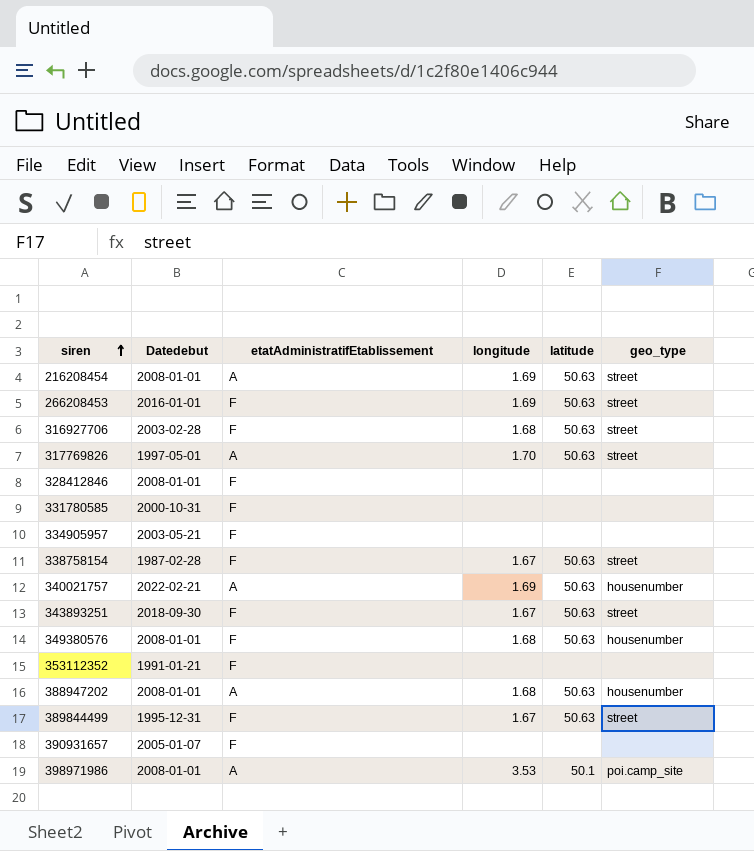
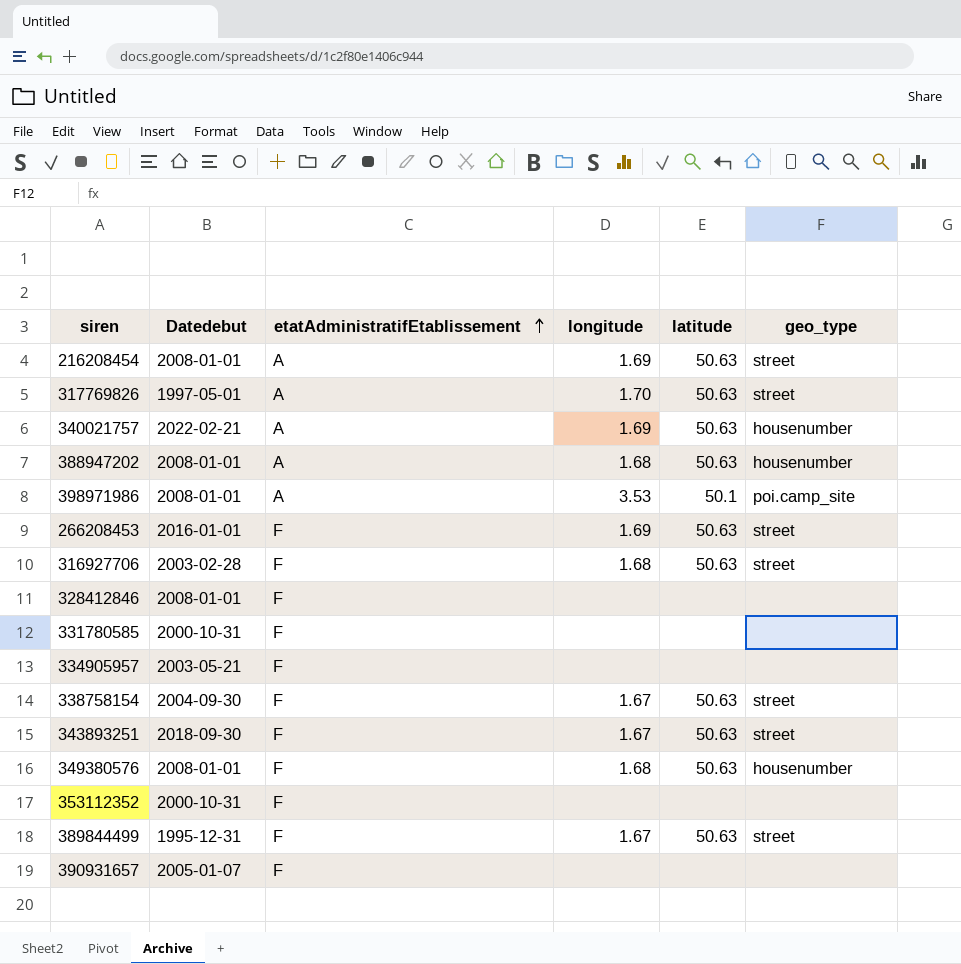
row order: siren ascending -> etatAdministratifEtablissement ascending
338758154 | Datedebut: 1987-02-28 -> 2004-09-30
353112352 | Datedebut: 1991-01-21 -> 2000-10-31

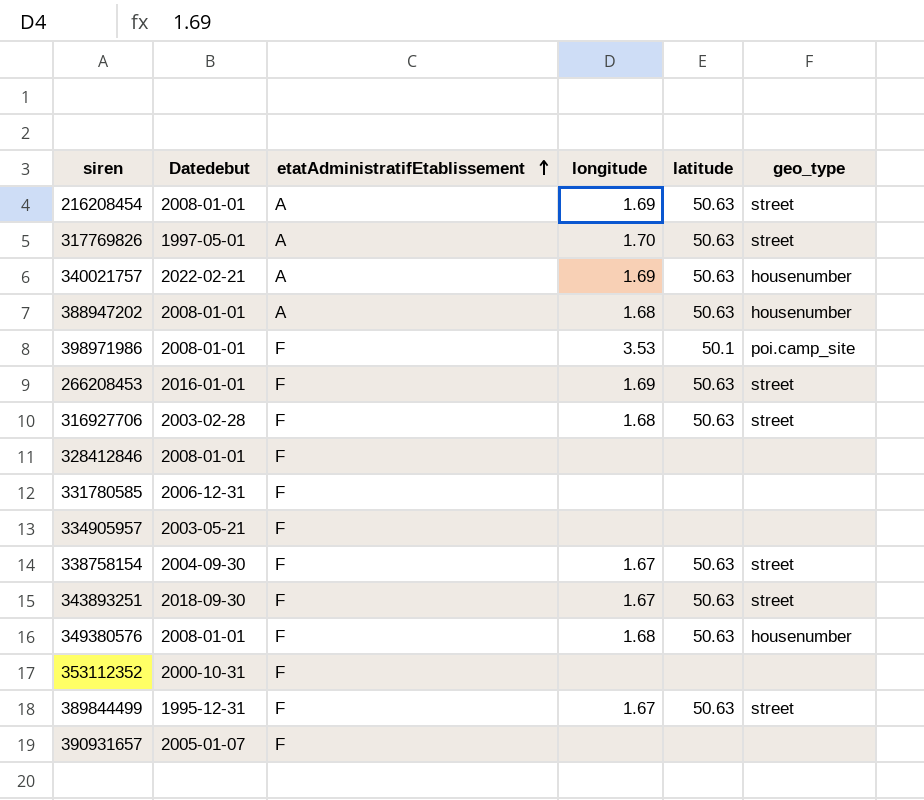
398971986 | etatAdministratifEtablissement: A -> F
331780585 | Datedebut: 2000-10-31 -> 2006-12-31

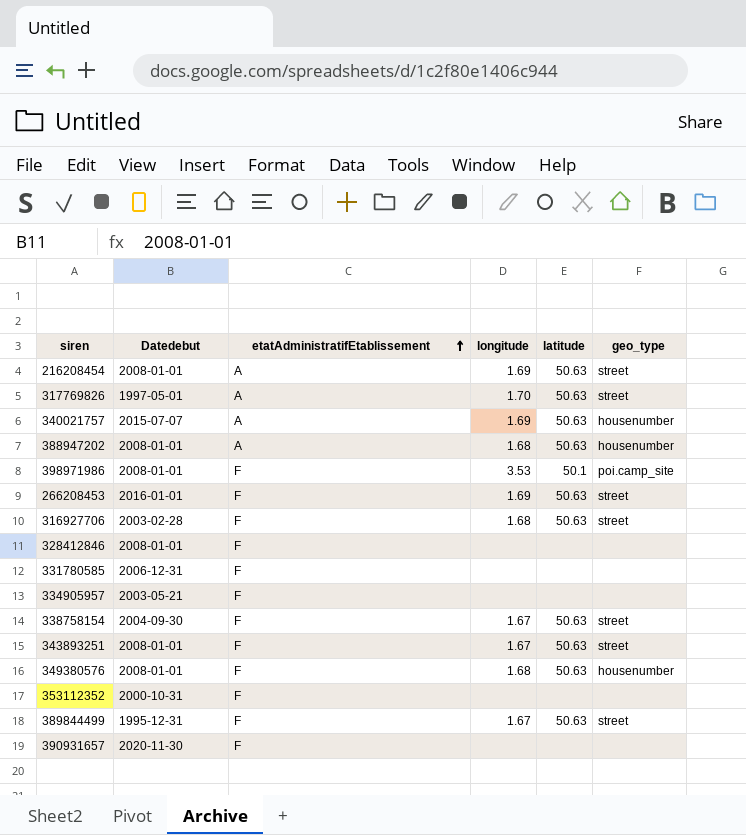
340021757 | Datedebut: 2022-02-21 -> 2015-07-07
343893251 | Datedebut: 2018-09-30 -> 2008-01-01
390931657 | Datedebut: 2005-01-07 -> 2020-11-30

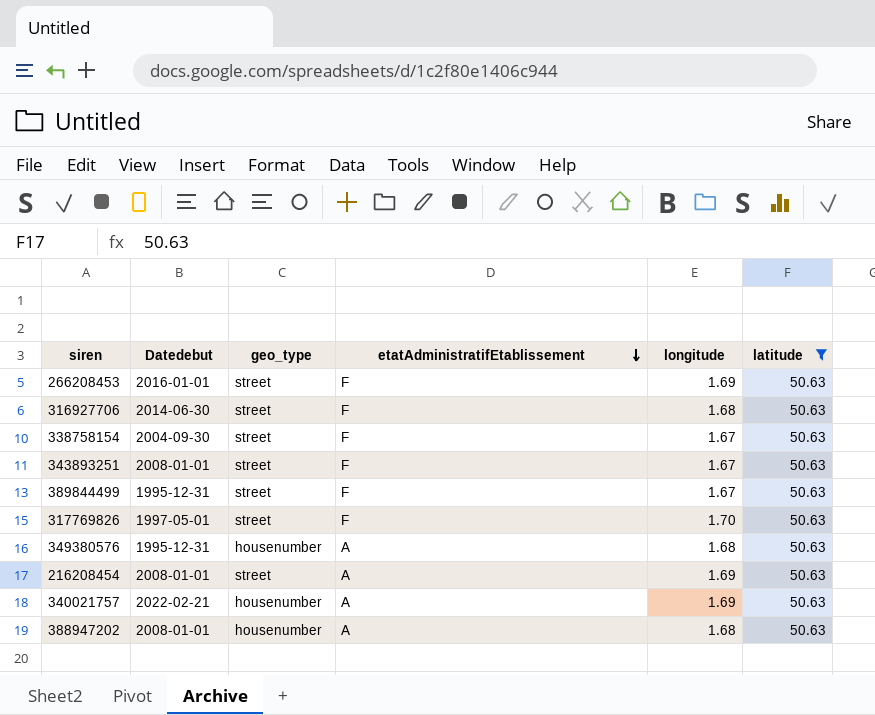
filter: none -> latitude = 50.63
row order: etatAdministratifEtablissement ascending -> etatAdministratifEtablissement descending
column geo_type | position: 6 -> 3
316927706 | Datedebut: 2003-02-28 -> 2014-06-30
317769826 | etatAdministratifEtablissement: A -> F
349380576 | Datedebut: 2008-01-01 -> 1995-12-31
349380576 | etatAdministratifEtablissement: F -> A
340021757 | Datedebut: 2015-07-07 -> 2022-02-21

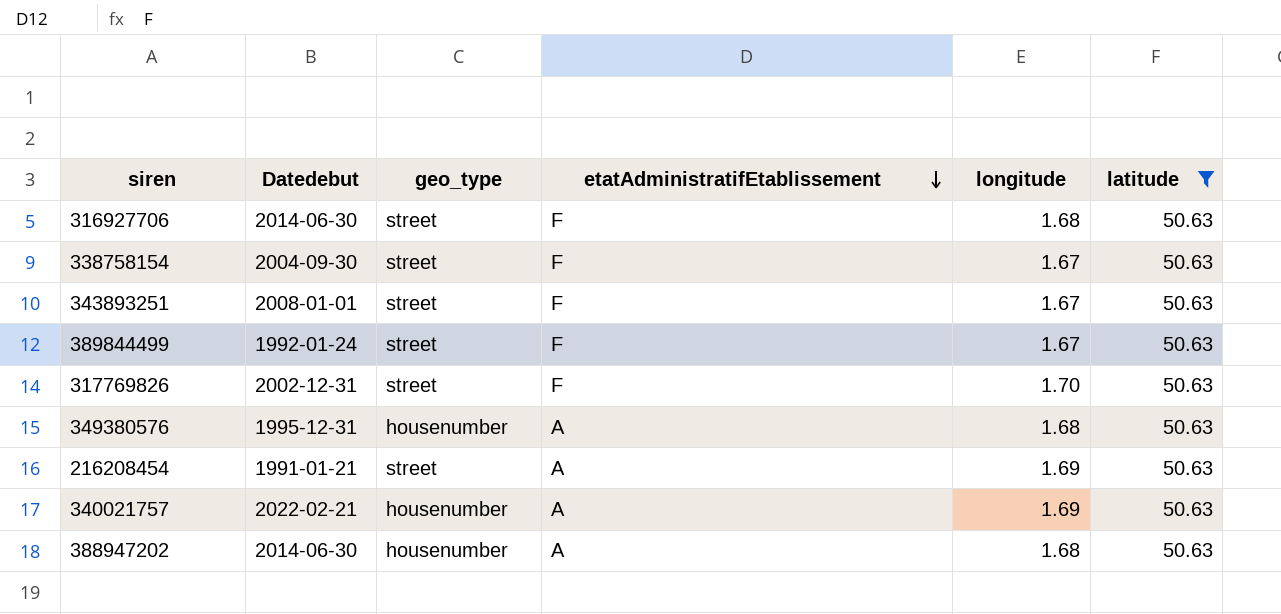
row 266208453: 2016-01-01 | street | F | 1.69 | 50.63 -> none
389844499 | Datedebut: 1995-12-31 -> 1992-01-24
317769826 | Datedebut: 1997-05-01 -> 2002-12-31
216208454 | Datedebut: 2008-01-01 -> 1991-01-21
388947202 | Datedebut: 2008-01-01 -> 2014-06-30

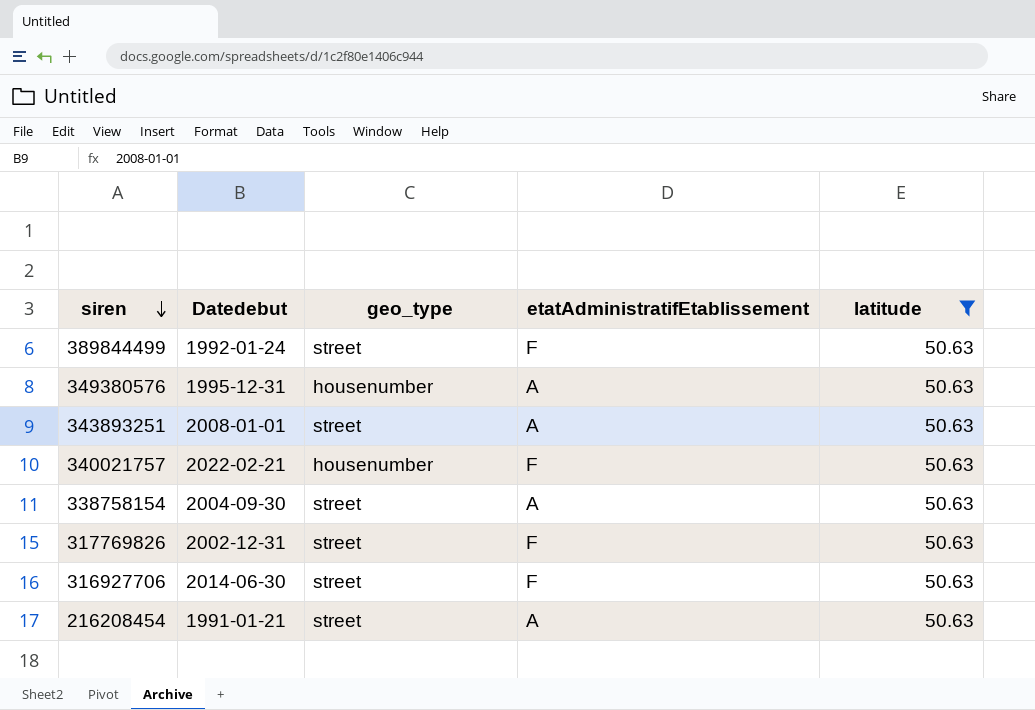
row order: etatAdministratifEtablissement descending -> siren descending
column longitude | position: 5 -> none
row 388947202: 2014-06-30 | housenumber | A | 1.68 | 50.63 -> none
343893251 | etatAdministratifEtablissement: F -> A
340021757 | etatAdministratifEtablissement: A -> F
338758154 | etatAdministratifEtablissement: F -> A

